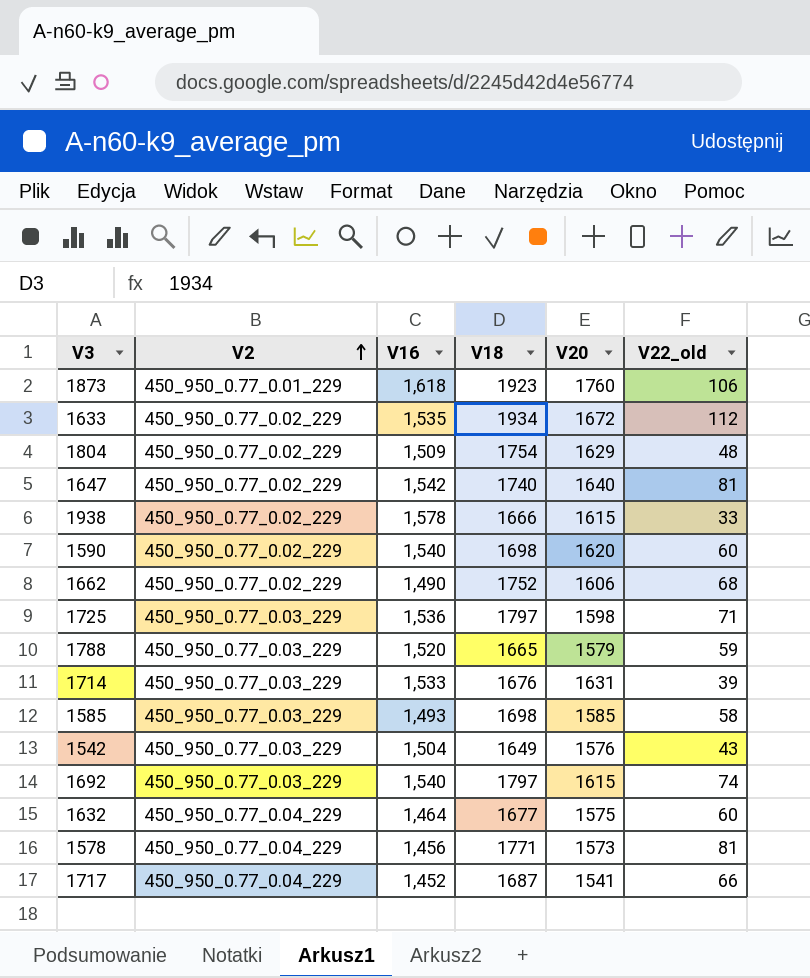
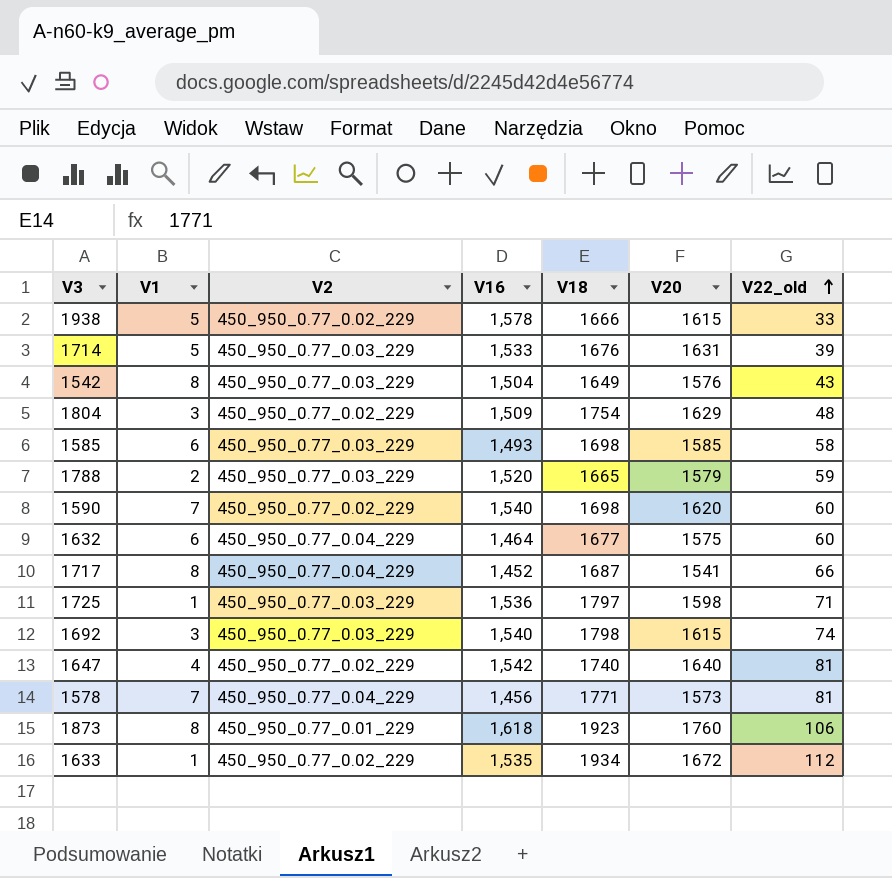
row order: V2 ascending -> V22_old ascending
column V1 | position: none -> 2
row 1662: 450_950_0.77_0.02_229 | 1,490 | 1752 | 1606 | 68 -> none
1692 | V18: 1797 -> 1798

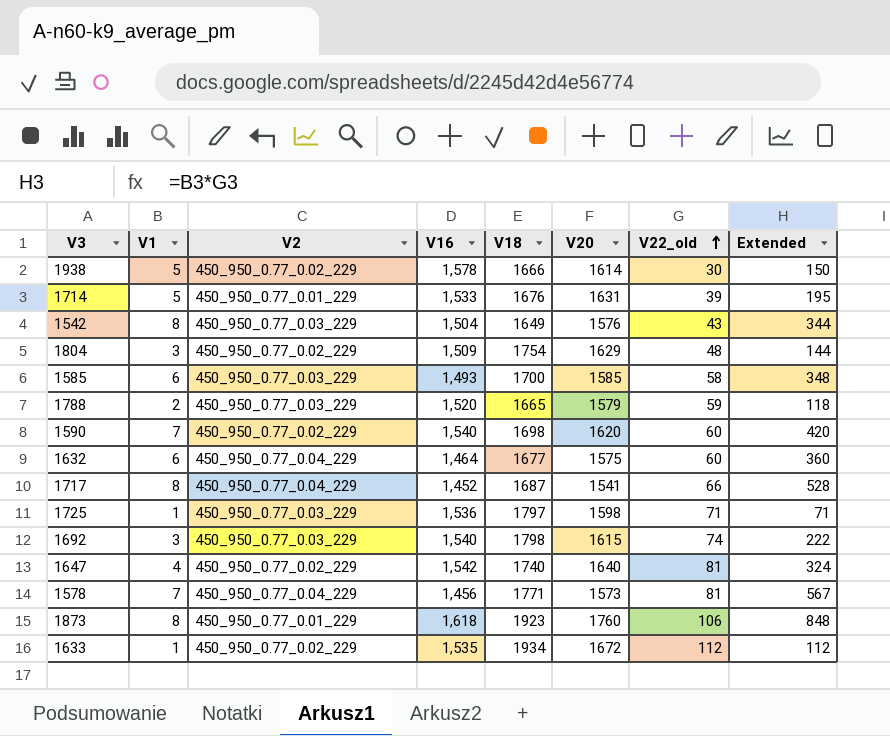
column Extended | formula: none -> [V1] * [V22_old]
1938 | V20: 1615 -> 1614
1938 | V22_old: 33 -> 30
1714 | V2: 450_950_0.77_0.03_229 -> 450_950_0.77_0.01_229
1585 | V18: 1698 -> 1700

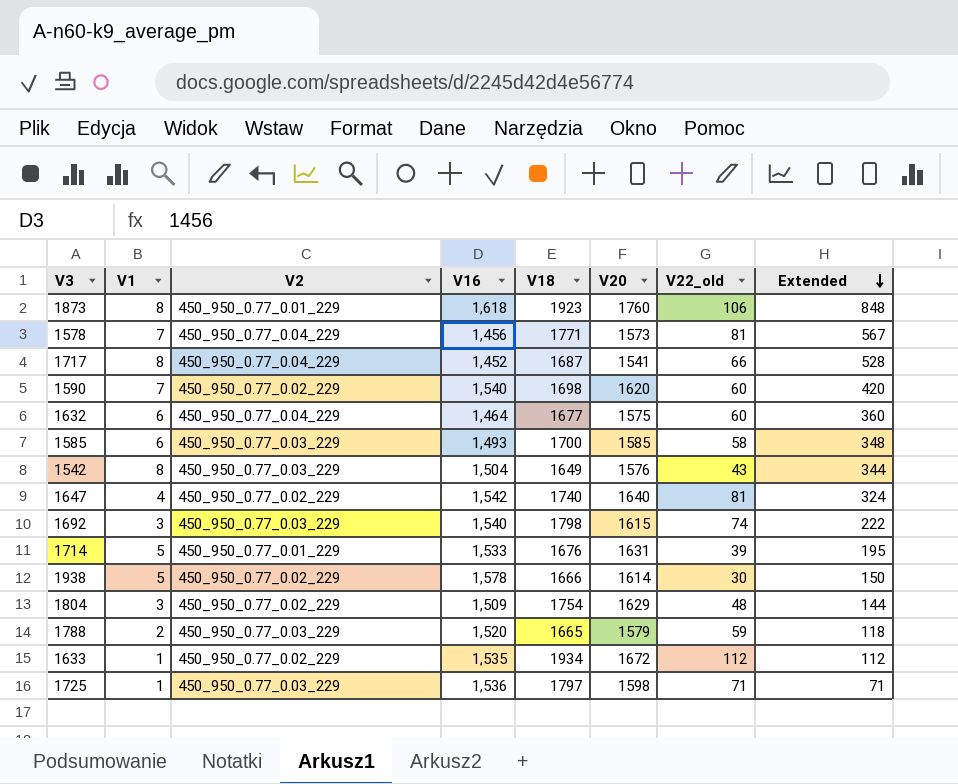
row order: V22_old ascending -> Extended descending

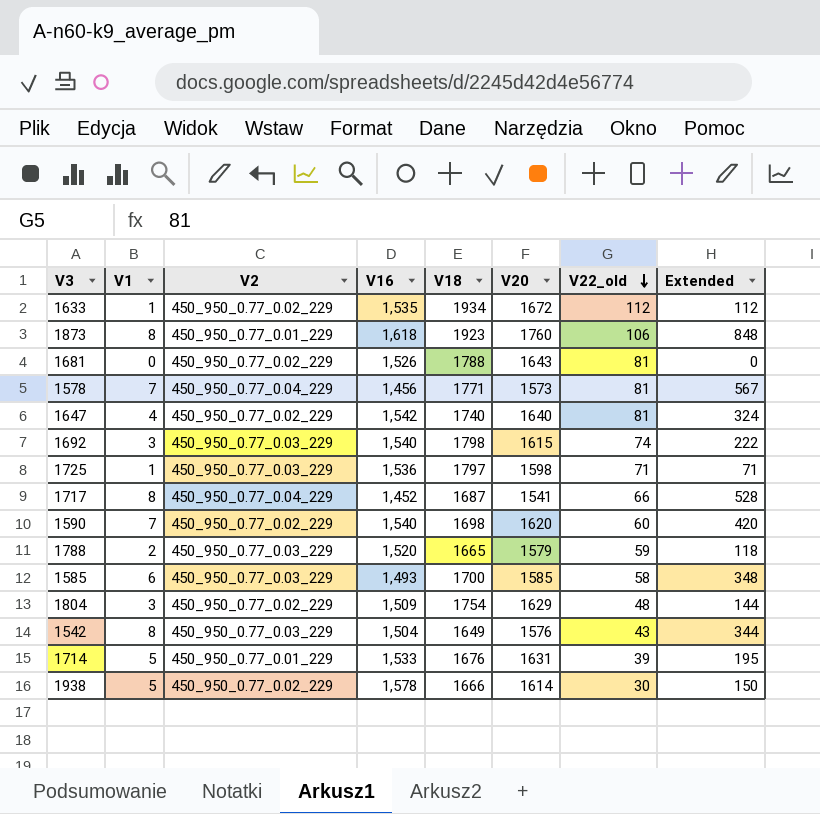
row order: Extended descending -> V22_old descending
row 1632: 6 | 450_950_0.77_0.04_229 | 1,464 | 1677 | 1575 | 60 | 360 -> none
row 1681: none -> 0 | 450_950_0.77_0.02_229 | 1,526 | 1788 | 1643 | 81 | 0

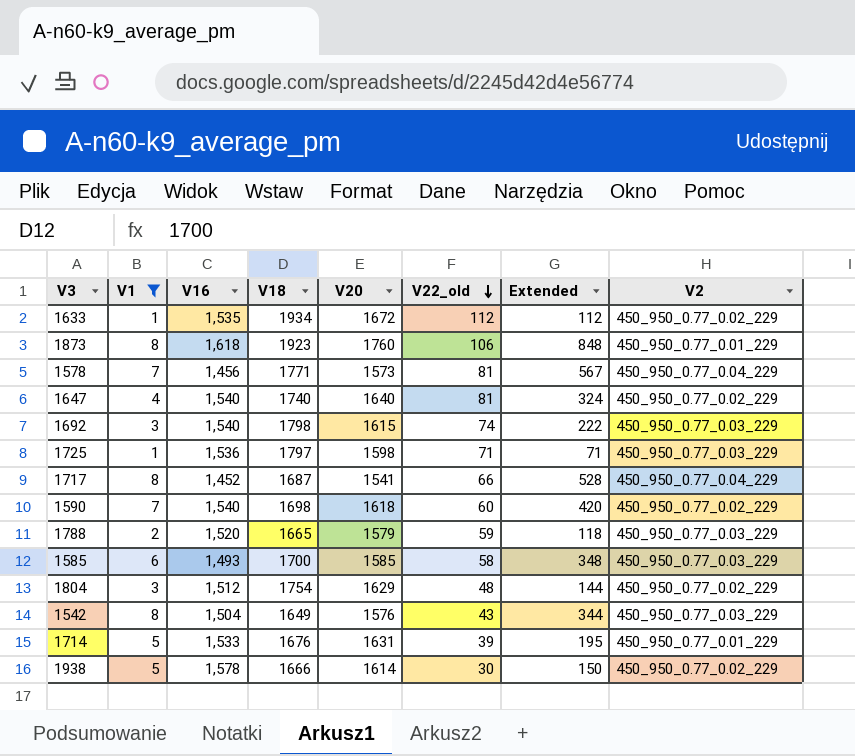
filter: none -> V1 != 0
column V2 | position: 3 -> 8
1647 | V16: 1,542 -> 1,540
1590 | V20: 1620 -> 1618
1804 | V16: 1,509 -> 1,512

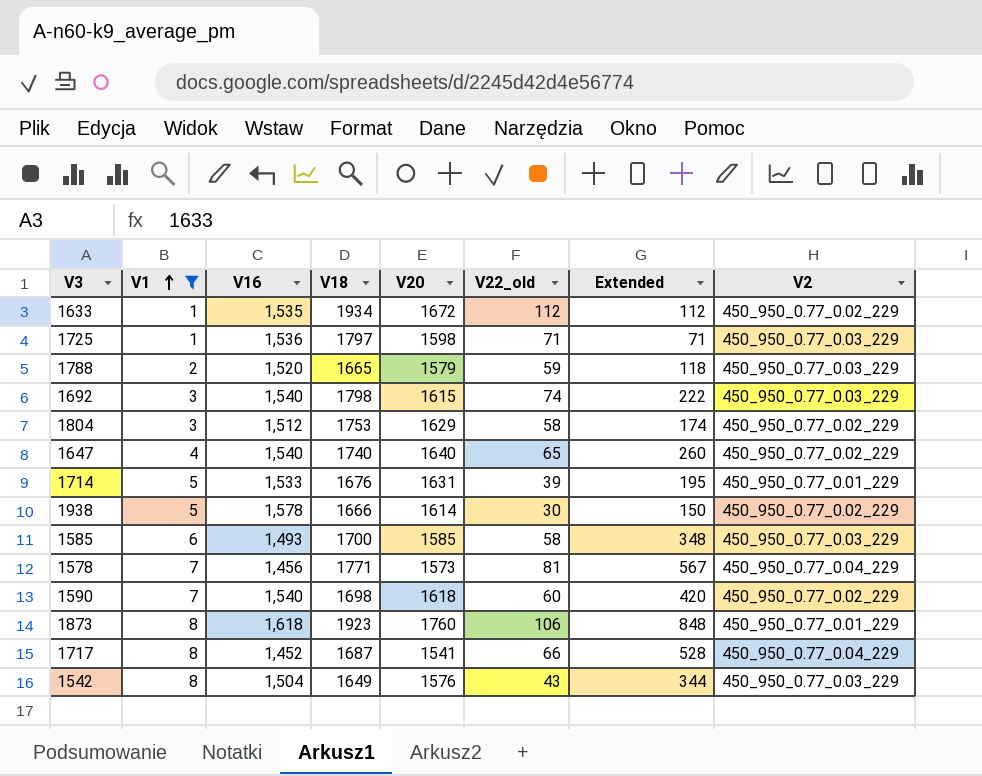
row order: V22_old descending -> V1 ascending
1804 | V18: 1754 -> 1753
1804 | V22_old: 48 -> 58
1804 | Extended: 144 -> 174
1647 | V22_old: 81 -> 65
1647 | Extended: 324 -> 260

